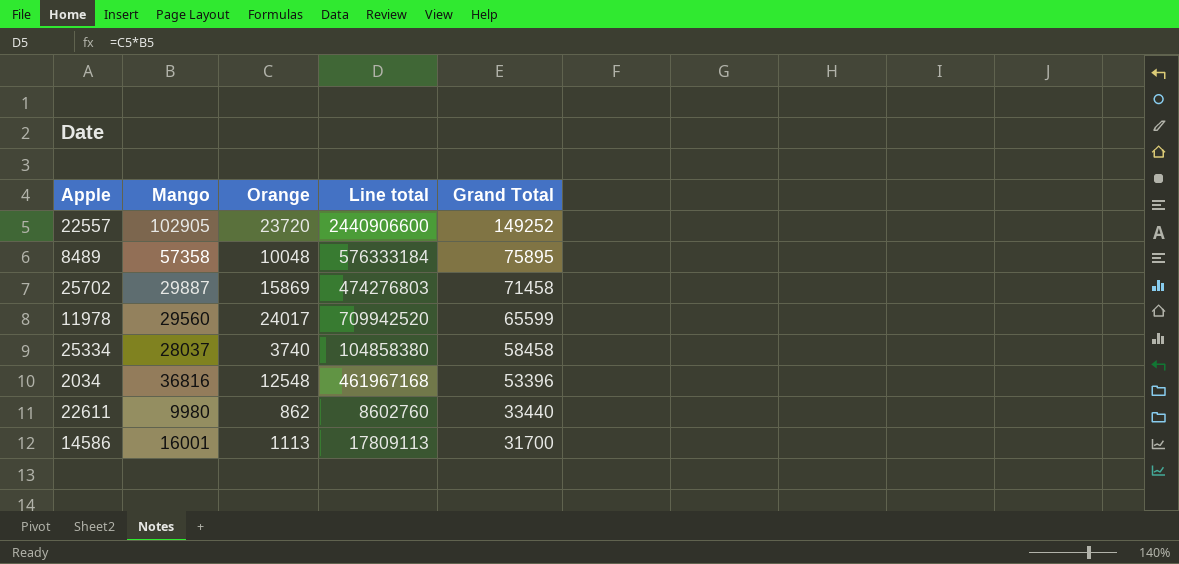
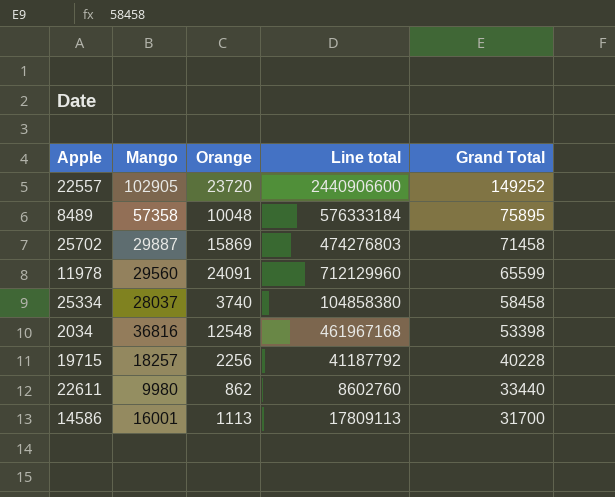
11978 | Orange: 24017 -> 24091
11978 | Line total: 709942520 -> 712129960
2034 | Grand Total: 53396 -> 53398
row 19715: none -> 18257 | 2256 | 41187792 | 40228

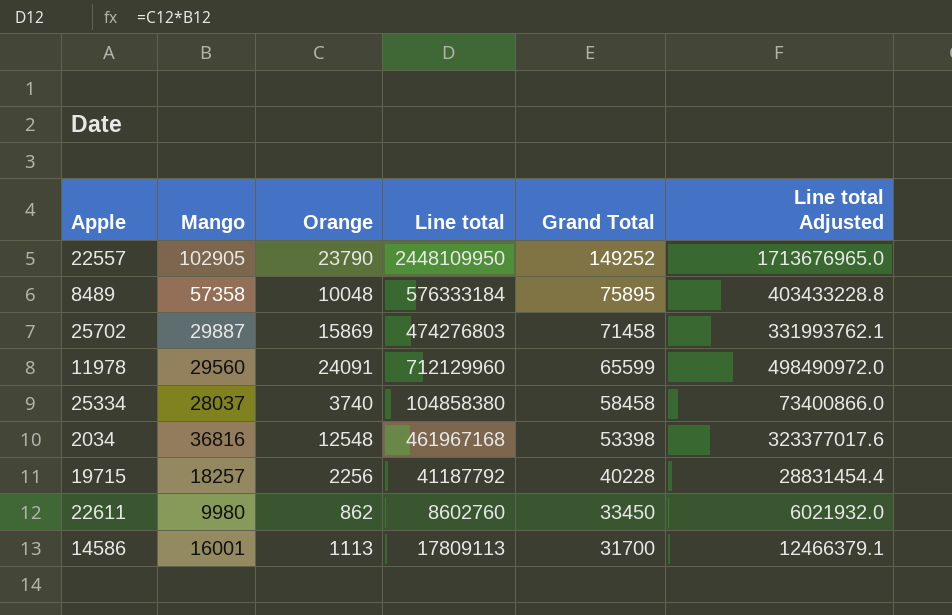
column Line total Adjusted | formula: none -> [Line total] * 0.7
22557 | Orange: 23720 -> 23790
22557 | Line total: 2440906600 -> 2448109950
22611 | Grand Total: 33440 -> 33450

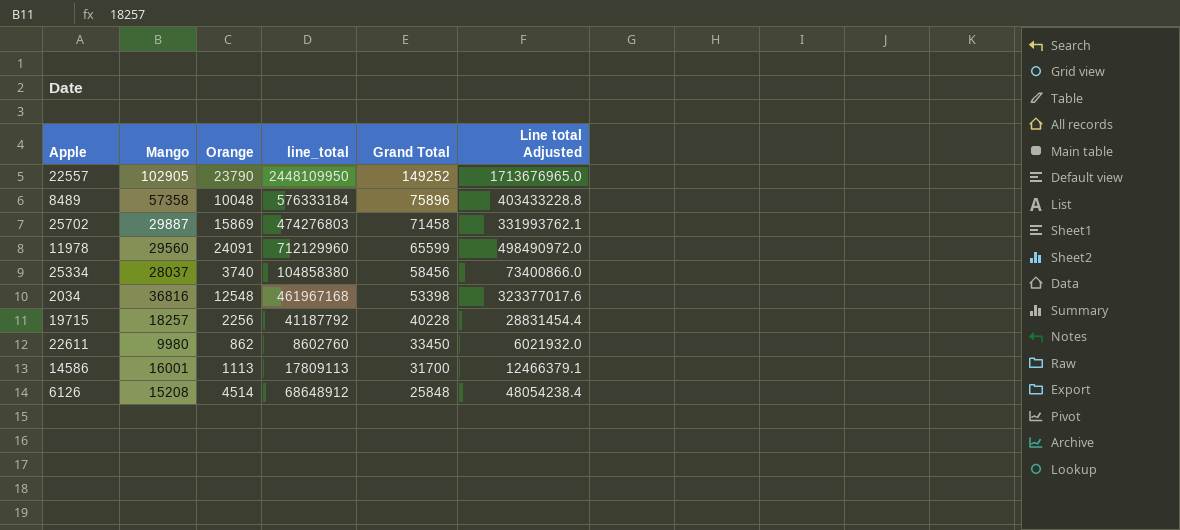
column name: Line total -> line_total
8489 | Grand Total: 75895 -> 75896
25334 | Grand Total: 58458 -> 58456
row 6126: none -> 15208 | 4514 | 68648912 | 25848 | 48054238.4

